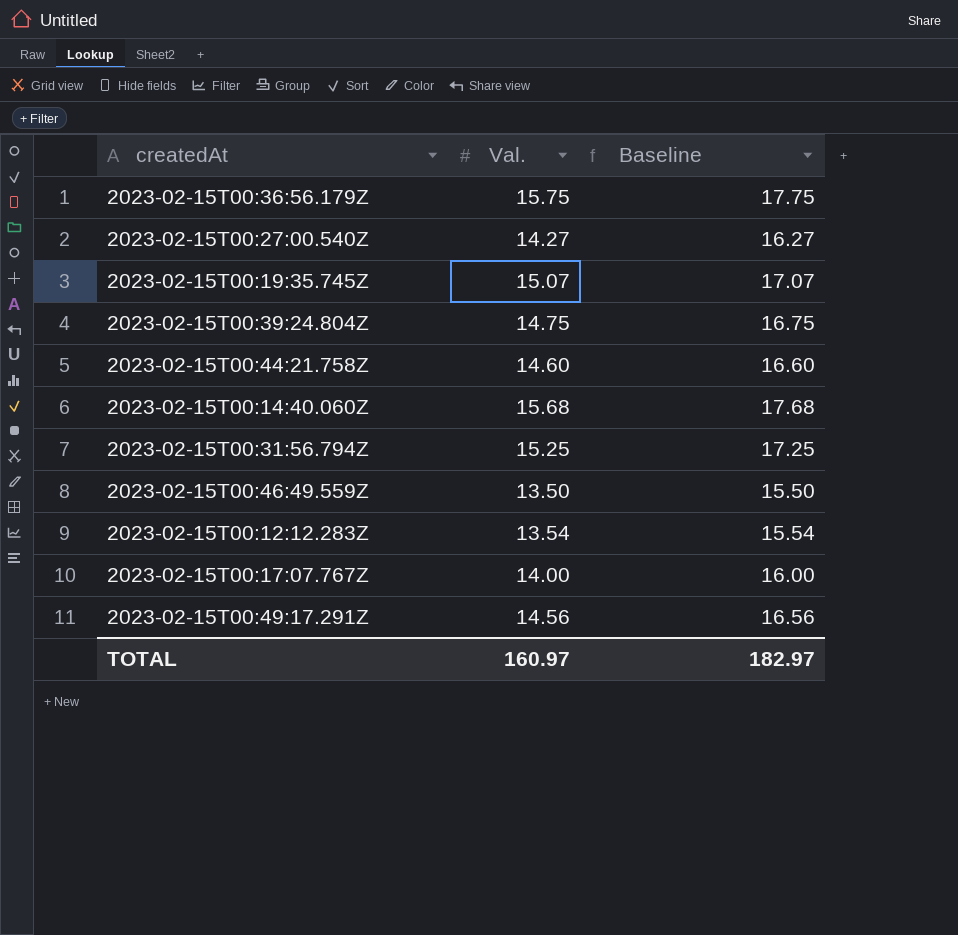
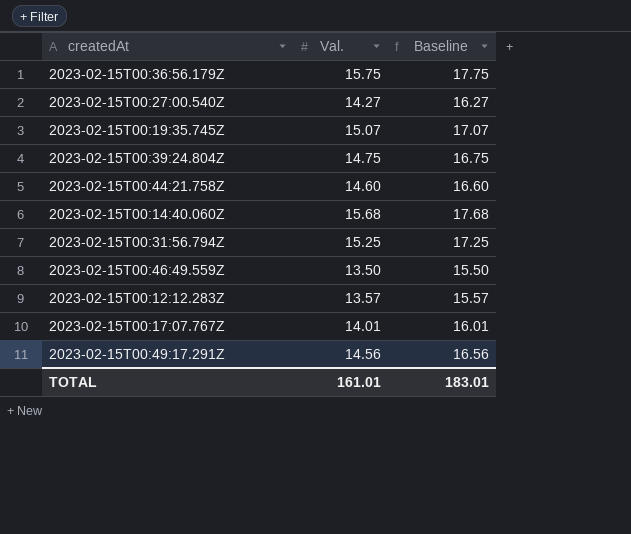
2023-02-15T00:12:12.283Z | Val.: 13.54 -> 13.57
2023-02-15T00:12:12.283Z | Baseline: 15.54 -> 15.57
2023-02-15T00:17:07.767Z | Val.: 14.00 -> 14.01
2023-02-15T00:17:07.767Z | Baseline: 16.00 -> 16.01
TOTAL | Val.: 160.97 -> 161.01
TOTAL | Baseline: 182.97 -> 183.01

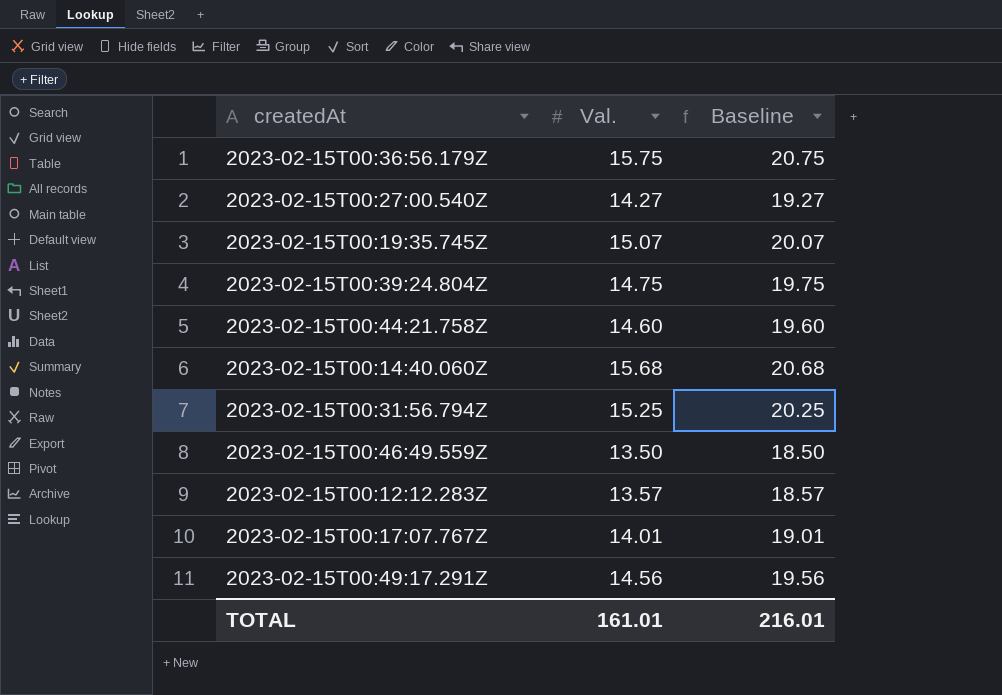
column Baseline | formula: [Val.] + 2 -> [Val.] + 5
TOTAL | Baseline: 183.01 -> 216.01

